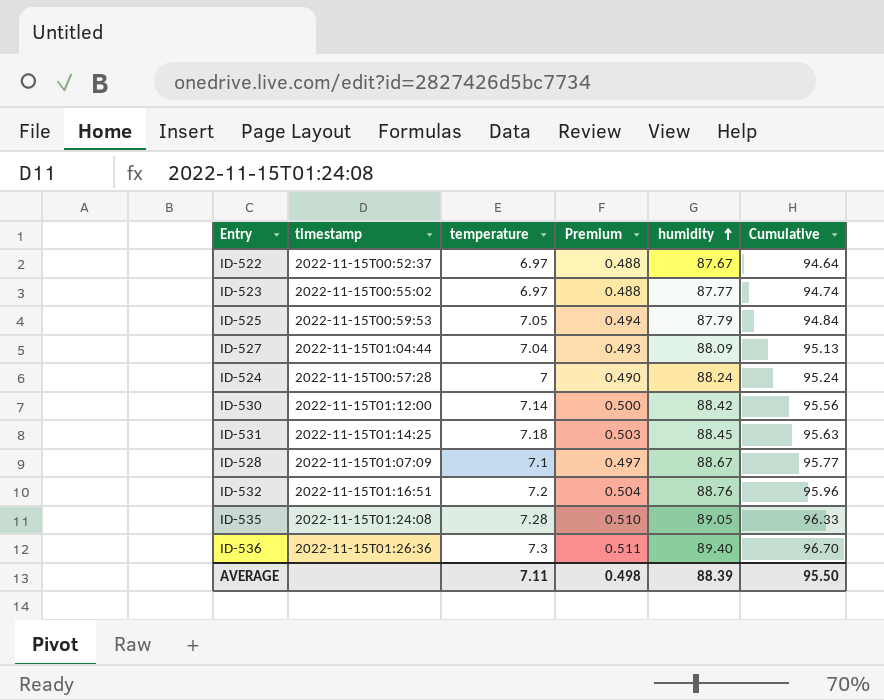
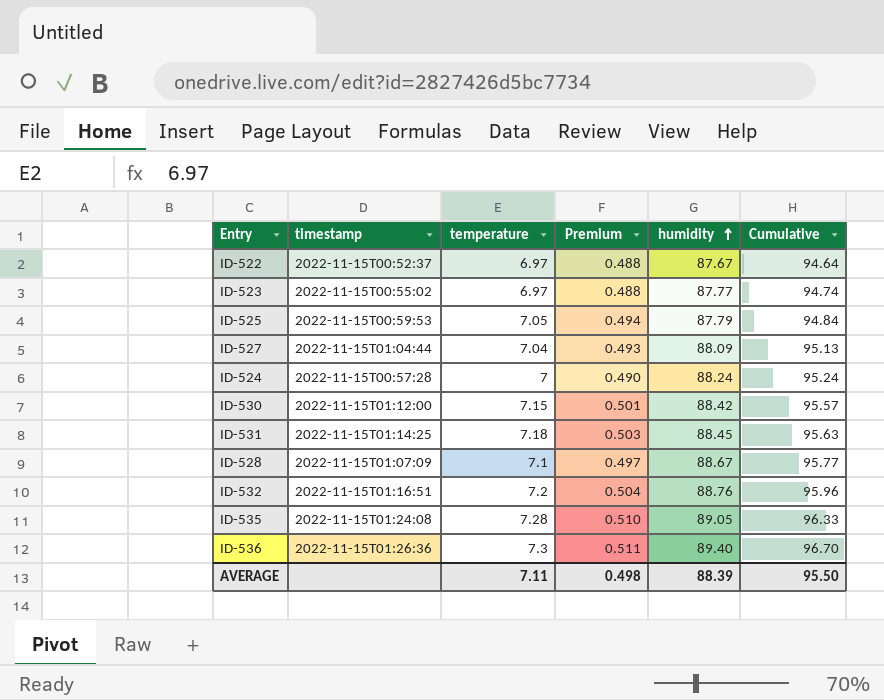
ID-530 | temperature: 7.14 -> 7.15
ID-530 | Premium: 0.500 -> 0.501
ID-530 | Cumulative: 95.56 -> 95.57

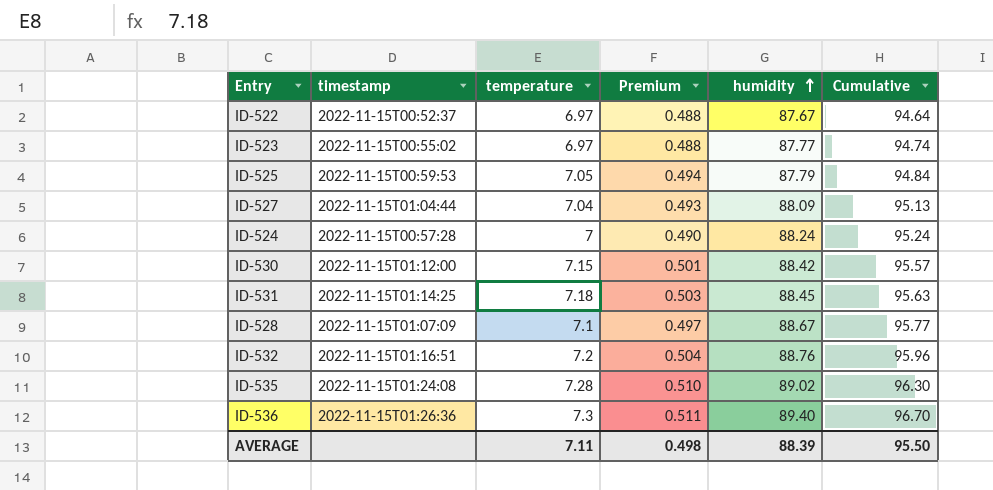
ID-535 | humidity: 89.05 -> 89.02
ID-535 | Cumulative: 96.33 -> 96.30

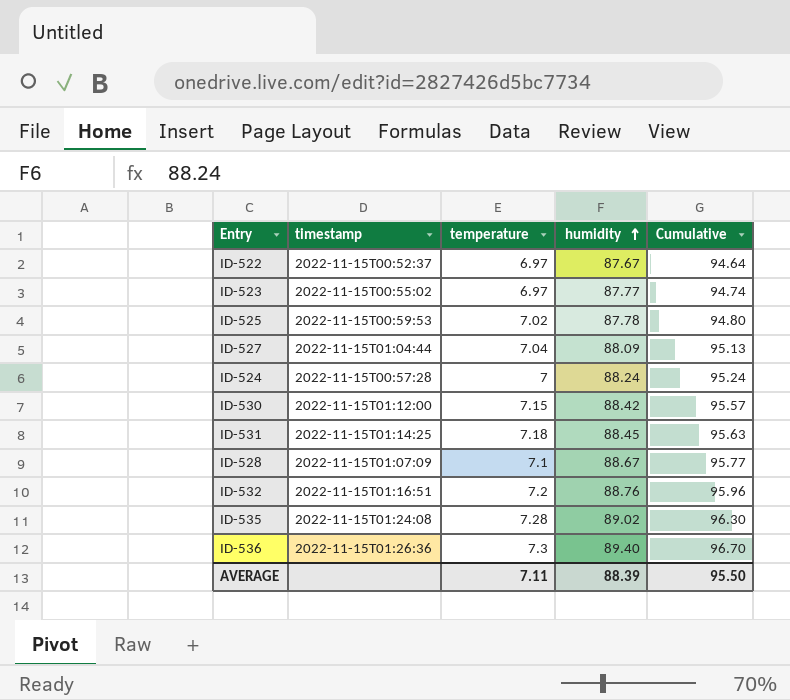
column Premium | formula: [temperature] * 0.07 -> none
ID-525 | temperature: 7.05 -> 7.02
ID-525 | humidity: 87.79 -> 87.78
ID-525 | Cumulative: 94.84 -> 94.80

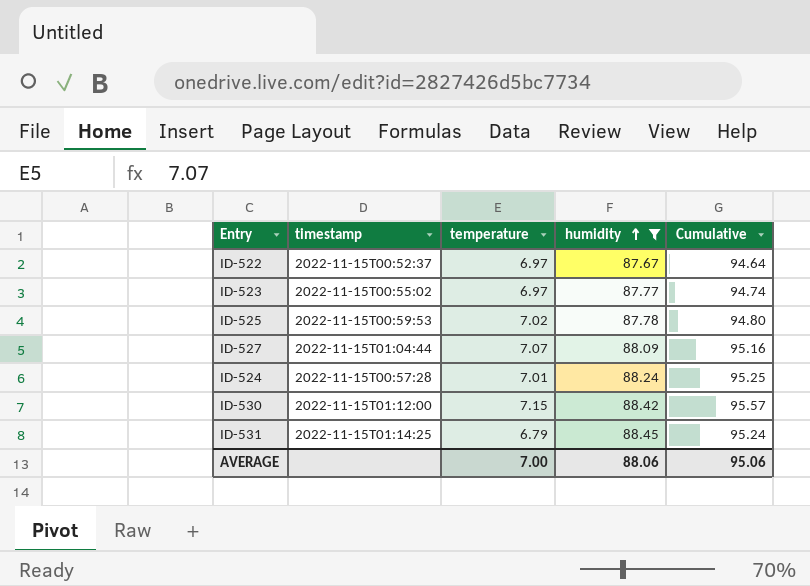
filter: none -> humidity <= 88.45
ID-527 | temperature: 7.04 -> 7.07
ID-527 | Cumulative: 95.13 -> 95.16
ID-524 | temperature: 7 -> 7.01
ID-524 | Cumulative: 95.24 -> 95.25
ID-531 | temperature: 7.18 -> 6.79
ID-531 | Cumulative: 95.63 -> 95.24
AVERAGE | temperature: 7.11 -> 7.00
AVERAGE | humidity: 88.39 -> 88.06
AVERAGE | Cumulative: 95.50 -> 95.06

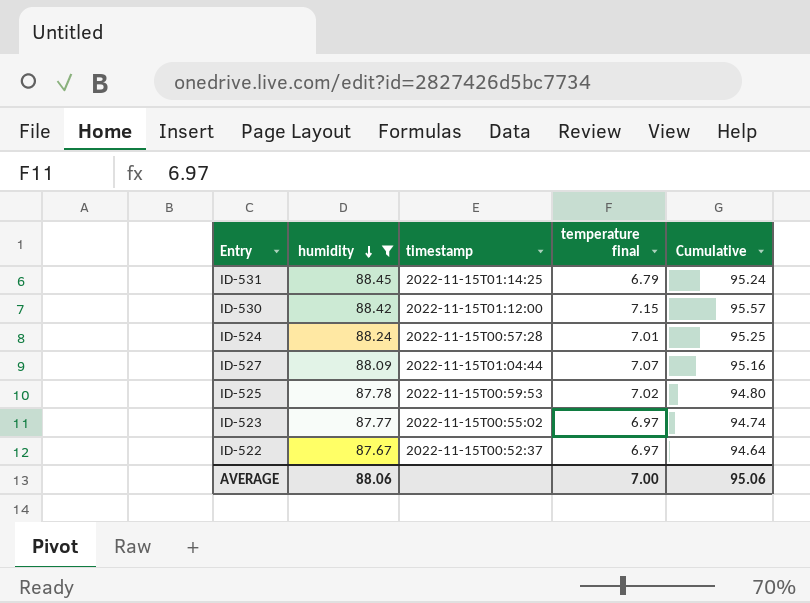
row order: humidity ascending -> humidity descending
column humidity | position: 4 -> 2
column name: temperature -> temperature final

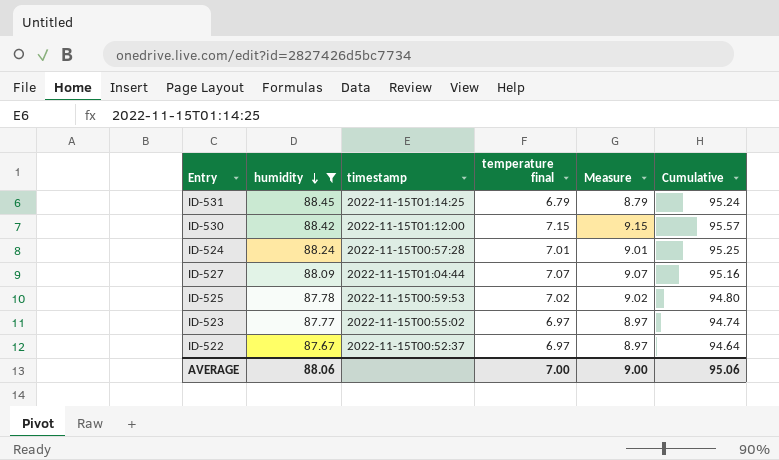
column Measure | formula: none -> [temperature final] + 2

